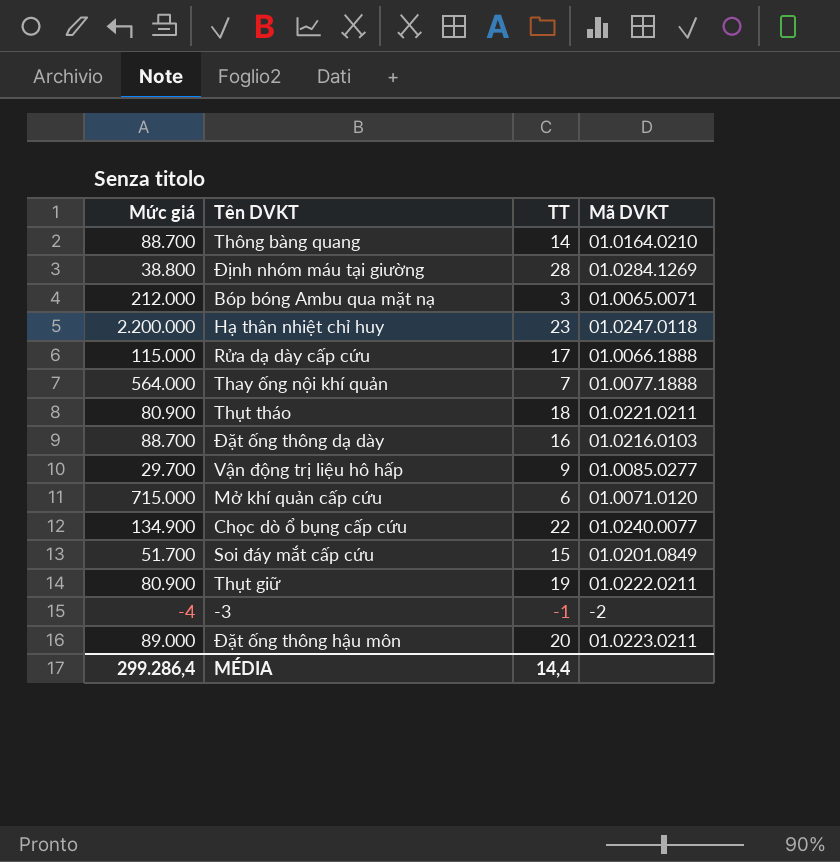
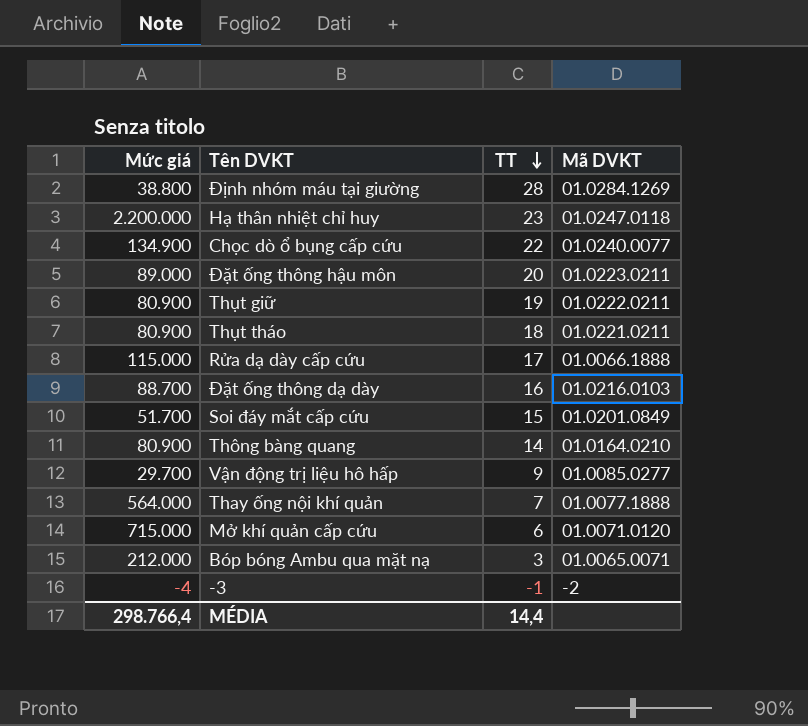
row order: none -> TT descending
Thông bàng quang | Mức giá: 88.700 -> 80.900
MÉDIA | Mức giá: 299.286,4 -> 298.766,4

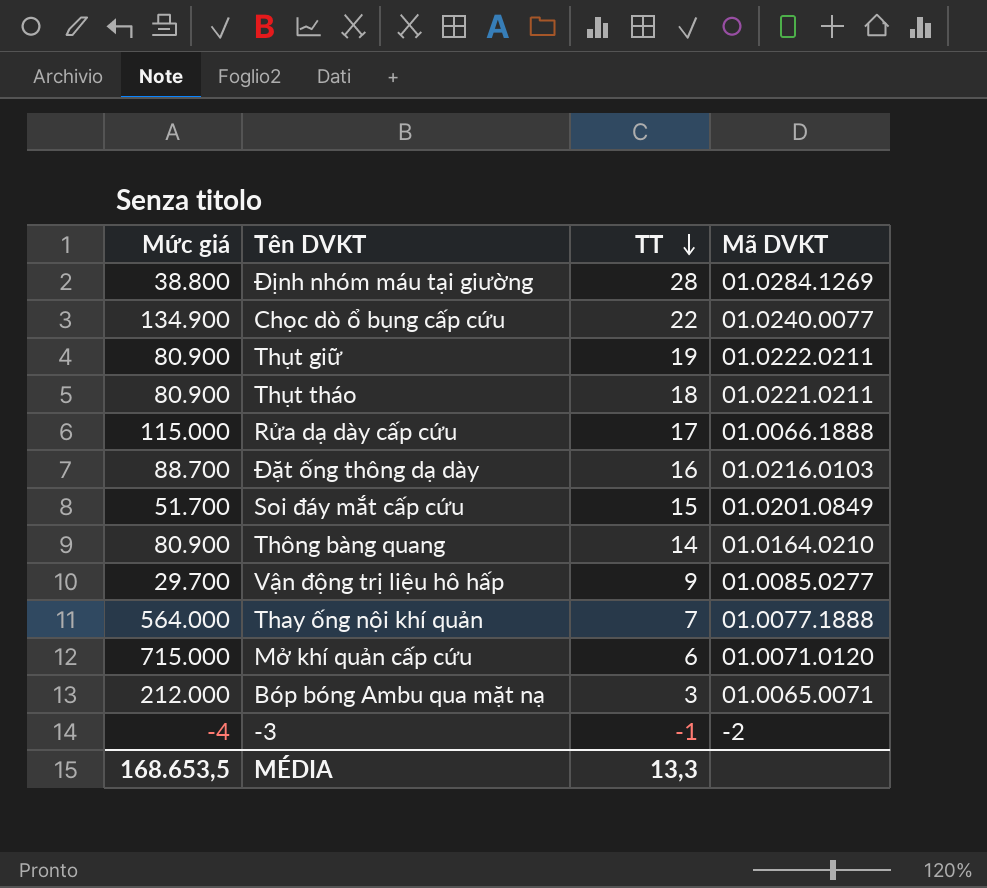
row Hạ thân nhiệt chỉ huy: 2.200.000 | 23 | 01.0247.0118 -> none
row Đặt ống thông hậu môn: 89.000 | 20 | 01.0223.0211 -> none
MÉDIA | Mức giá: 298.766,4 -> 168.653,5
MÉDIA | TT: 14,4 -> 13,3

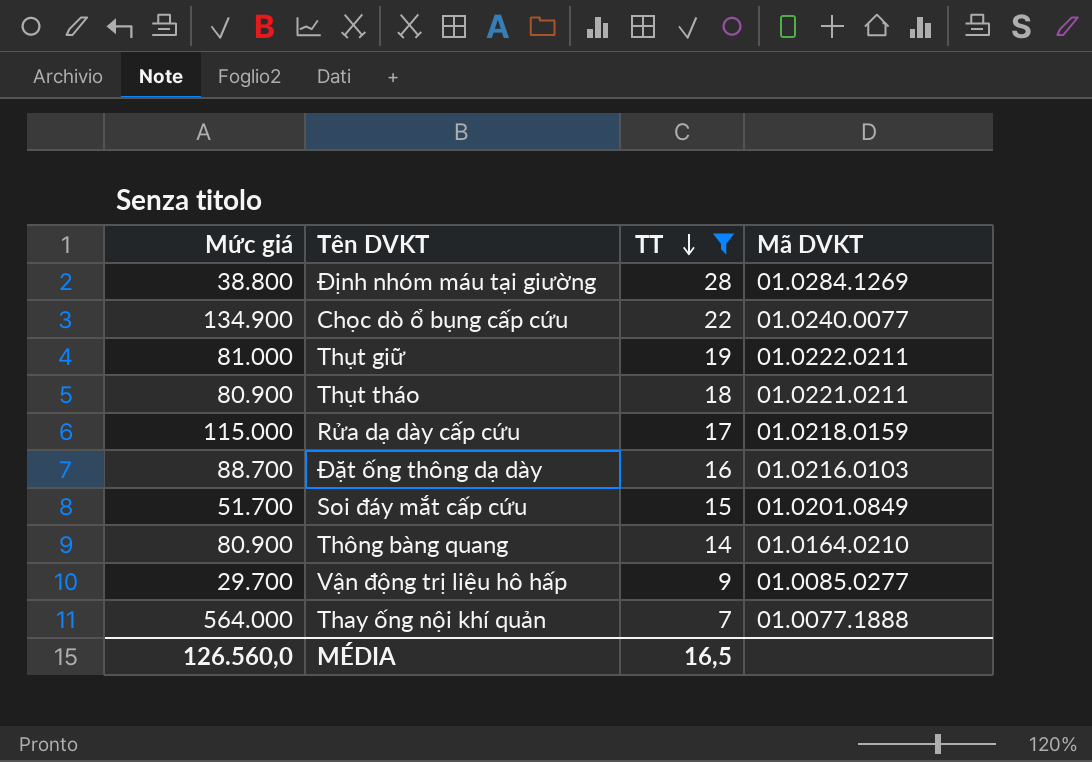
filter: none -> TT >= 7
Thụt giữ | Mức giá: 80.900 -> 81.000
Rửa dạ dày cấp cứu | Mã DVKT: 01.0066.1888 -> 01.0218.0159
MÉDIA | Mức giá: 168.653,5 -> 126.560,0
MÉDIA | TT: 13,3 -> 16,5

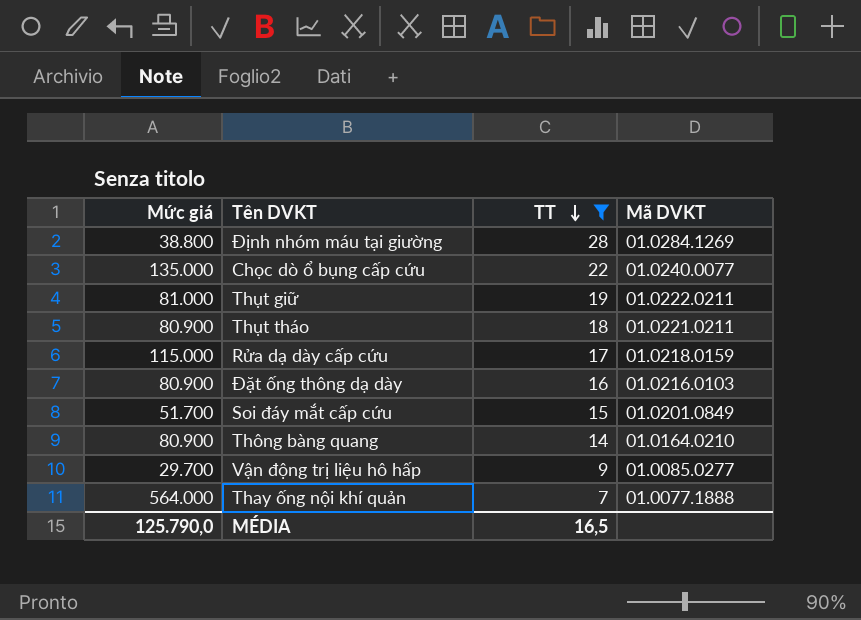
Chọc dò ổ bụng cấp cứu | Mức giá: 134.900 -> 135.000
Đặt ống thông dạ dày | Mức giá: 88.700 -> 80.900
MÉDIA | Mức giá: 126.560,0 -> 125.790,0

